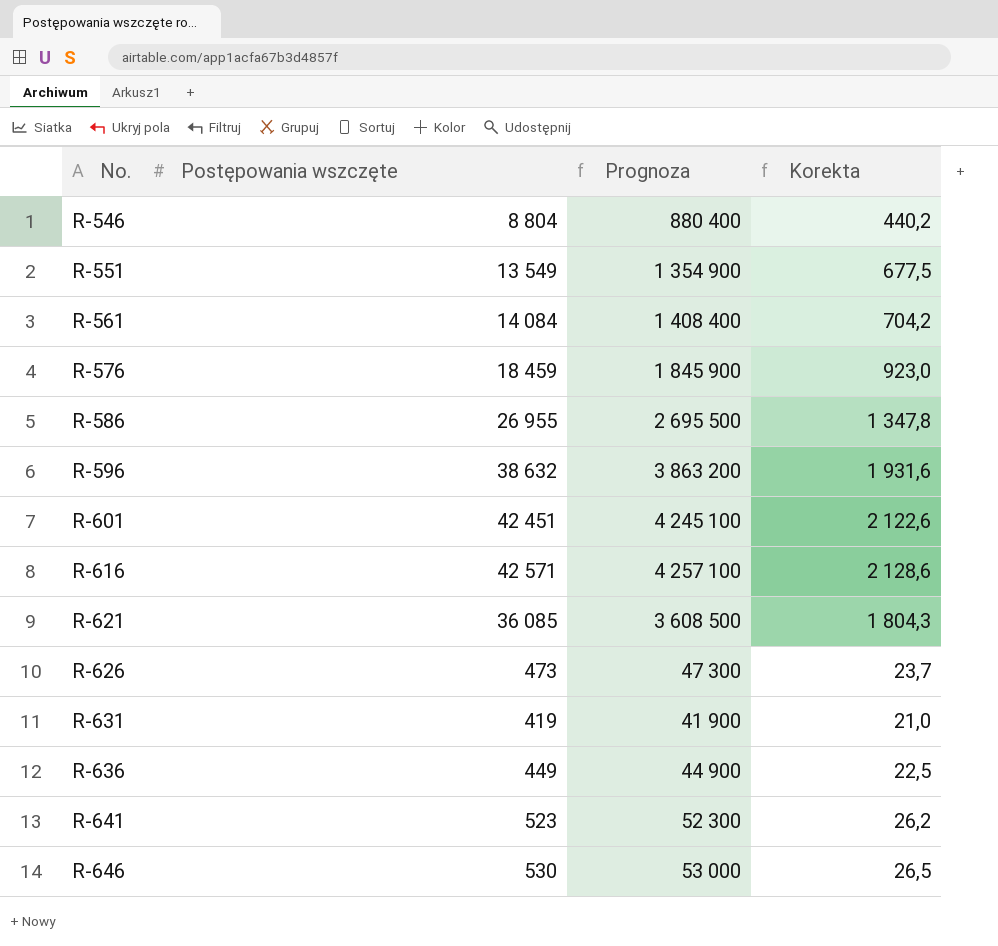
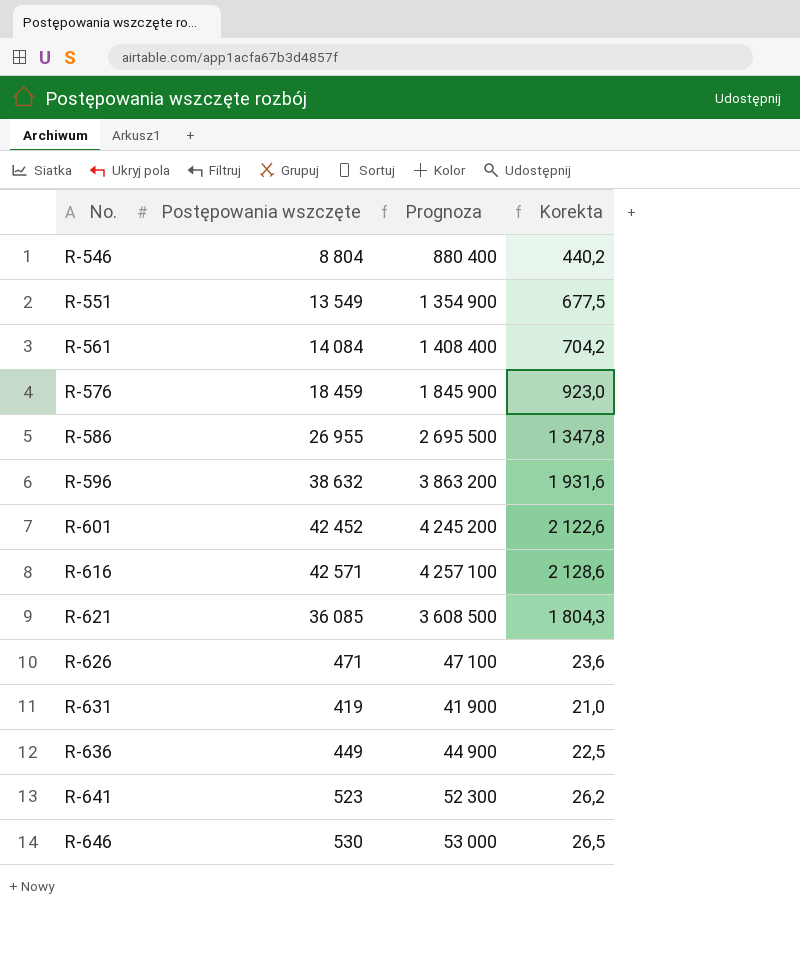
R-601 | Postępowania wszczęte: 42 451 -> 42 452
R-601 | Prognoza: 4 245 100 -> 4 245 200
R-626 | Postępowania wszczęte: 473 -> 471
R-626 | Prognoza: 47 300 -> 47 100
R-626 | Korekta: 23,7 -> 23,6

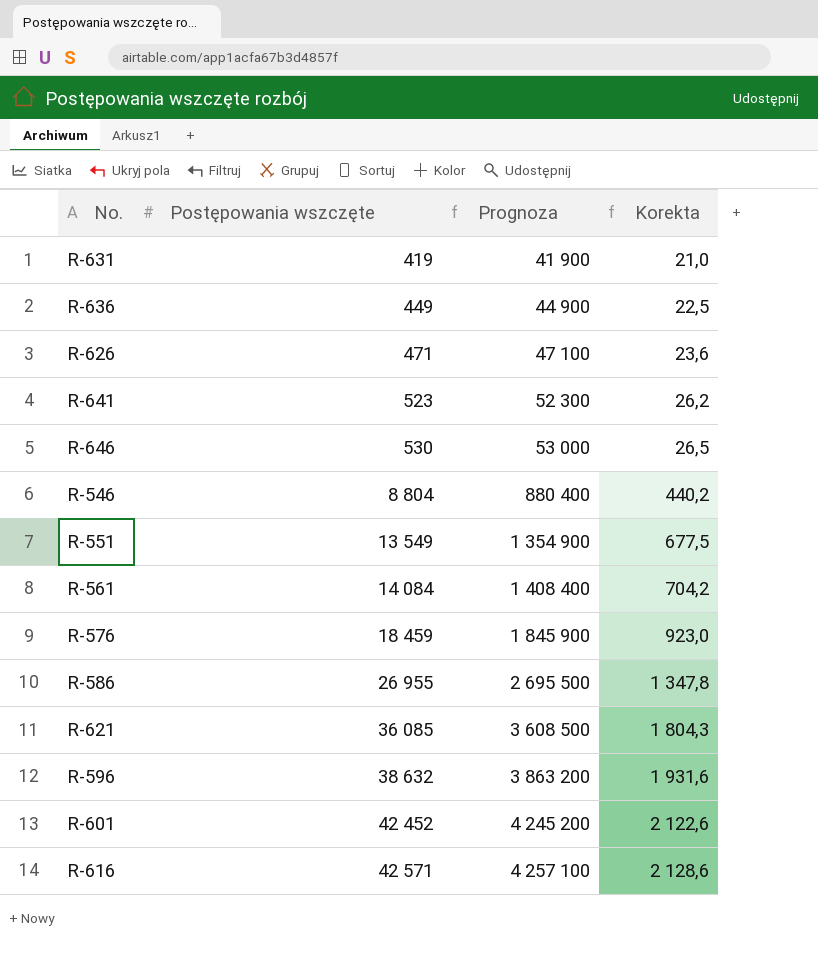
row order: No. ascending -> Postępowania wszczęte ascending

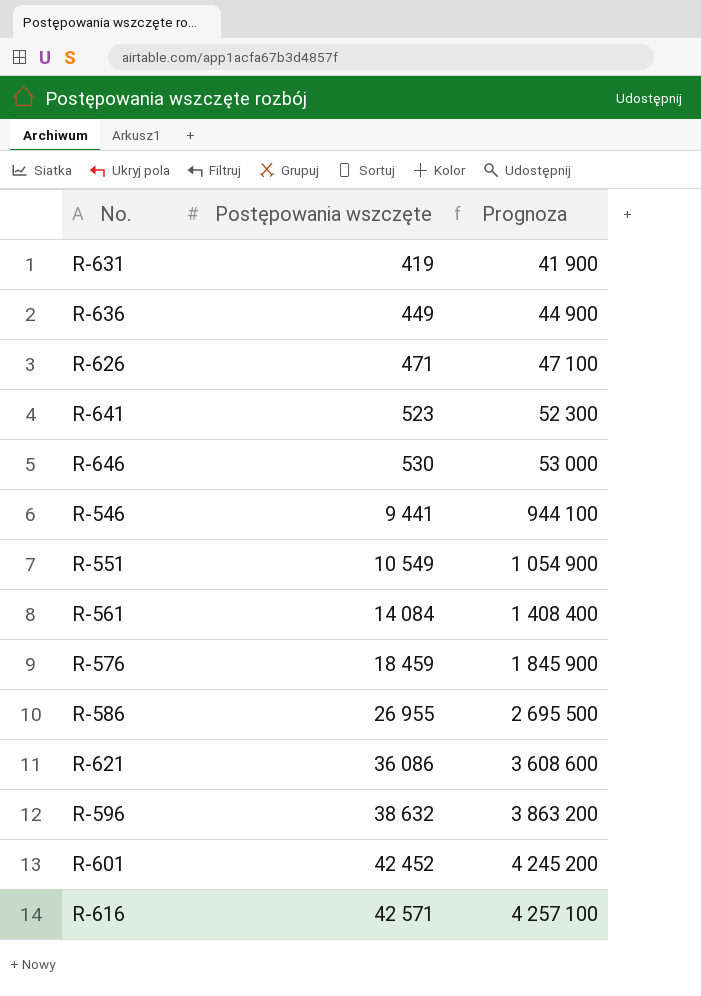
column Korekta | formula: [Postępowania wszczęte] * 0,05 -> none
R-546 | Postępowania wszczęte: 8 804 -> 9 441
R-546 | Prognoza: 880 400 -> 944 100
R-551 | Postępowania wszczęte: 13 549 -> 10 549
R-551 | Prognoza: 1 354 900 -> 1 054 900
R-621 | Postępowania wszczęte: 36 085 -> 36 086
R-621 | Prognoza: 3 608 500 -> 3 608 600

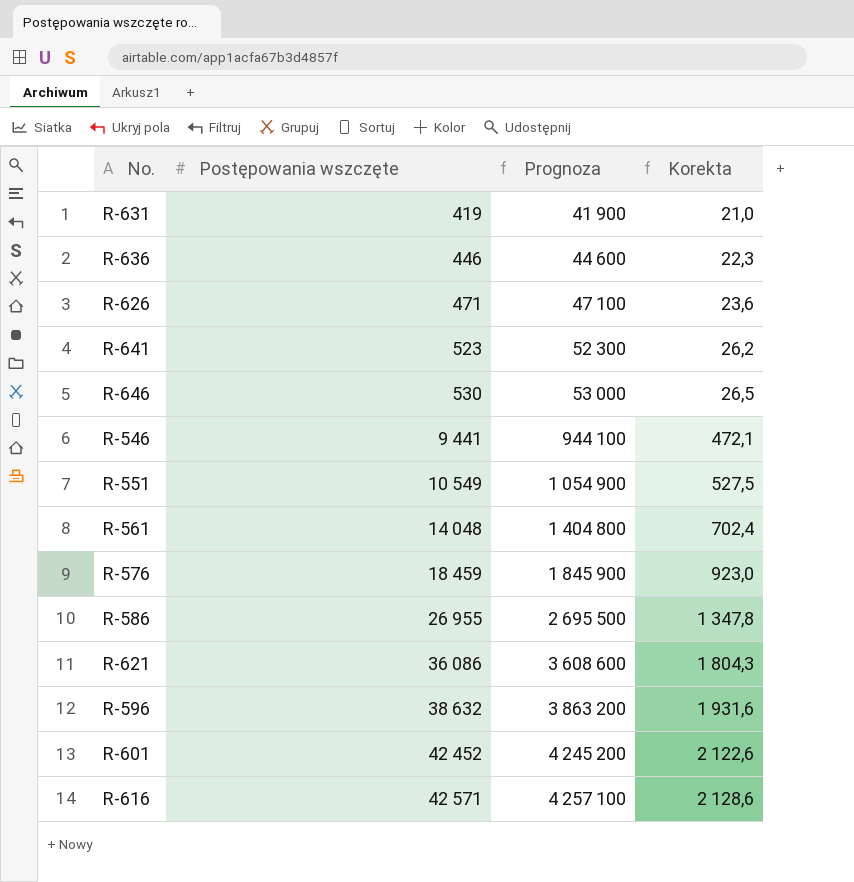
column Korekta | formula: none -> [Postępowania wszczęte] * 0,05
R-636 | Postępowania wszczęte: 449 -> 446
R-636 | Prognoza: 44 900 -> 44 600
R-561 | Postępowania wszczęte: 14 084 -> 14 048
R-561 | Prognoza: 1 408 400 -> 1 404 800

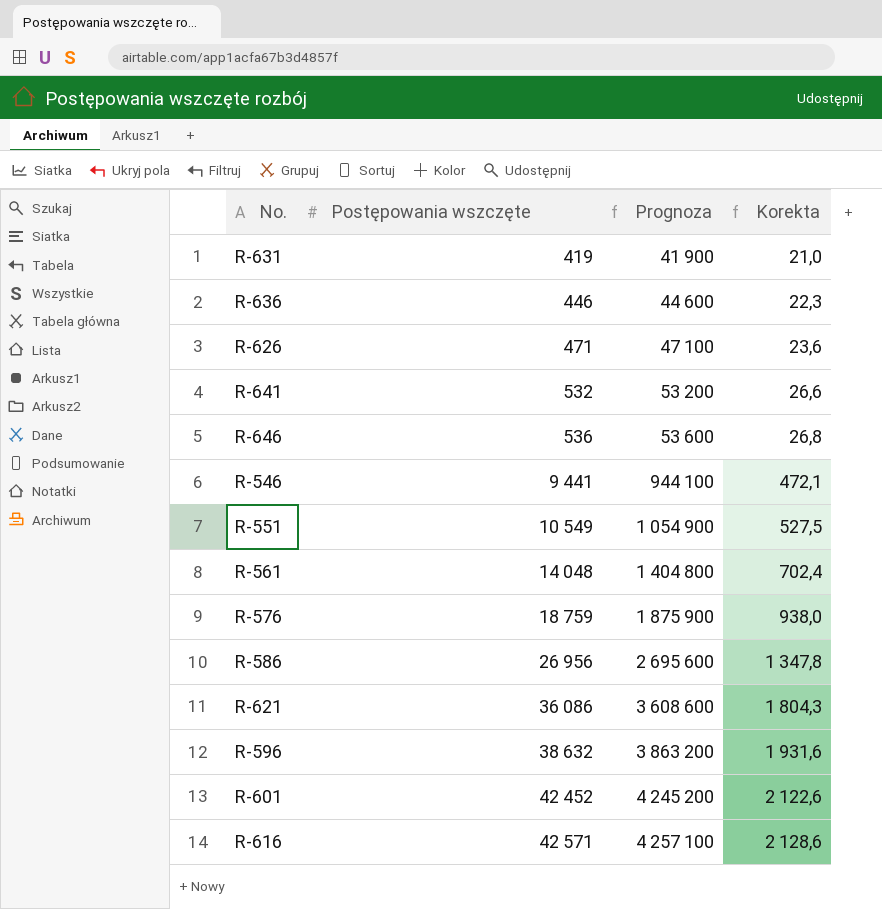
R-641 | Postępowania wszczęte: 523 -> 532
R-641 | Prognoza: 52 300 -> 53 200
R-641 | Korekta: 26,2 -> 26,6
R-646 | Postępowania wszczęte: 530 -> 536
R-646 | Prognoza: 53 000 -> 53 600
R-646 | Korekta: 26,5 -> 26,8
R-576 | Postępowania wszczęte: 18 459 -> 18 759
R-576 | Prognoza: 1 845 900 -> 1 875 900
R-576 | Korekta: 923,0 -> 938,0
R-586 | Postępowania wszczęte: 26 955 -> 26 956
R-586 | Prognoza: 2 695 500 -> 2 695 600

